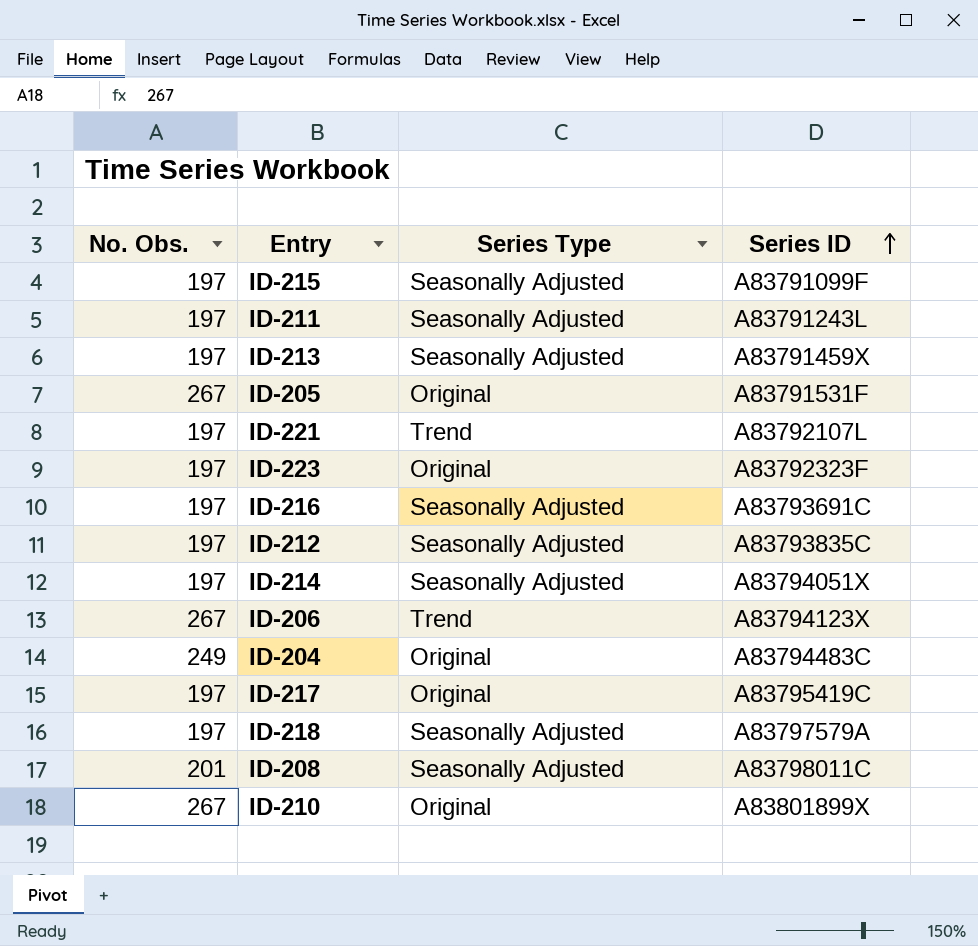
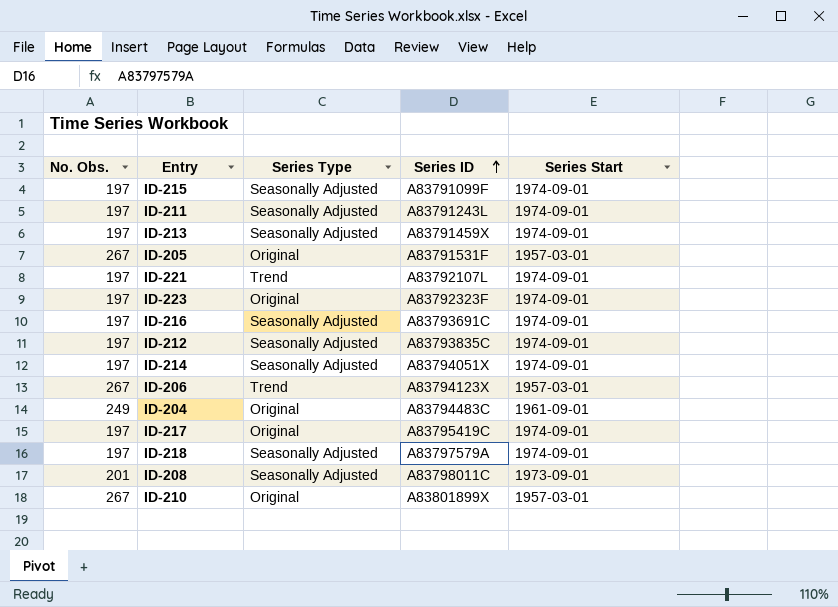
column Series Start | position: none -> 5

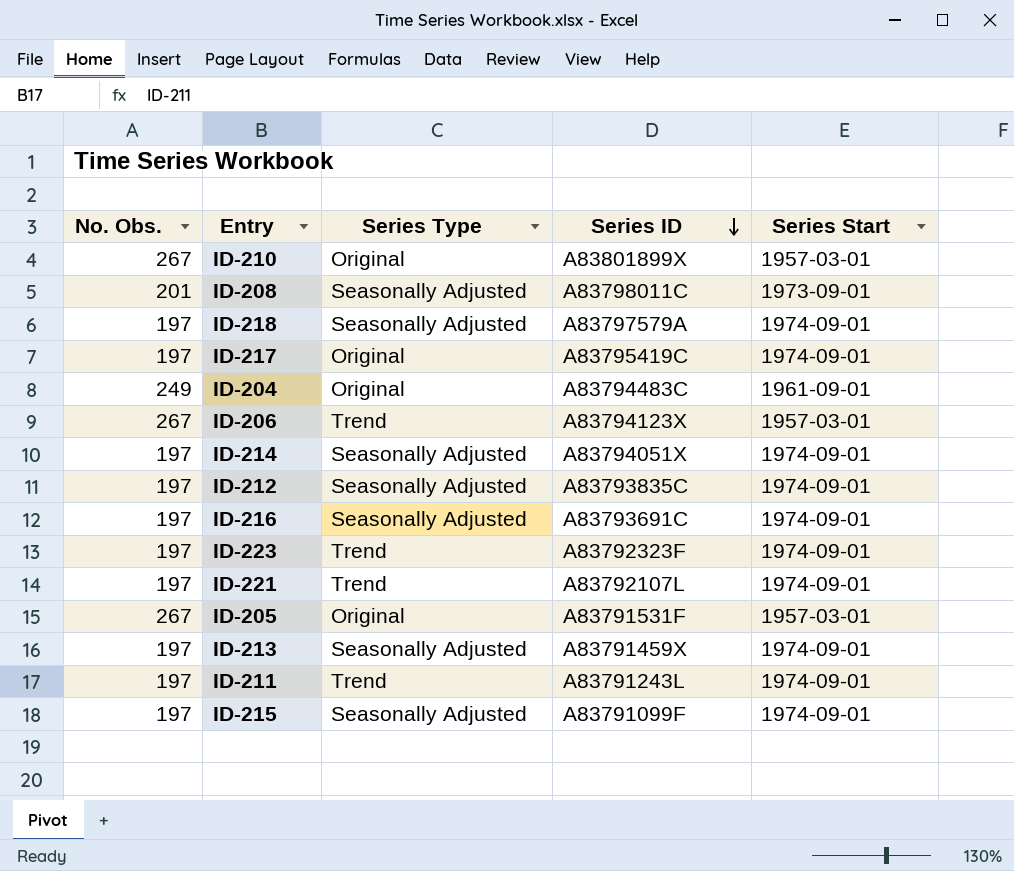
row order: Series ID ascending -> Series ID descending
ID-223 | Series Type: Original -> Trend
ID-211 | Series Type: Seasonally Adjusted -> Trend

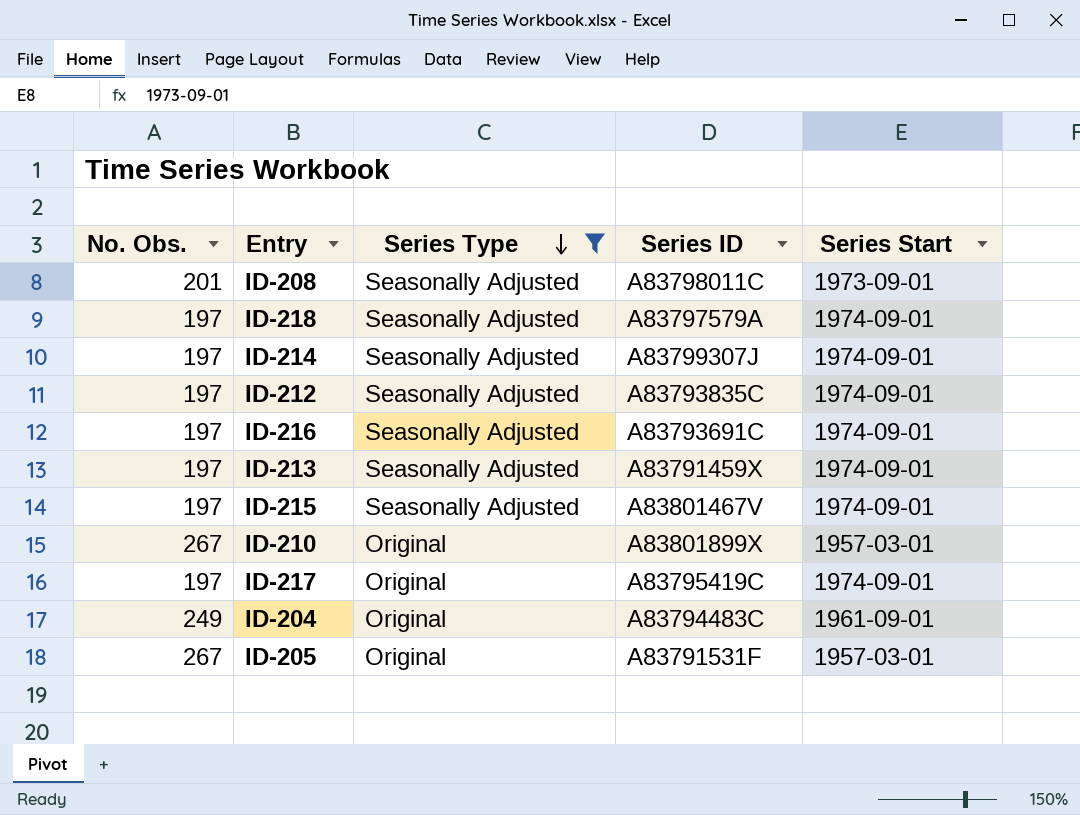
filter: none -> Series Type != Trend
row order: Series ID descending -> Series Type descending
ID-214 | Series ID: A83794051X -> A83799307J
ID-215 | Series ID: A83791099F -> A83801467V

